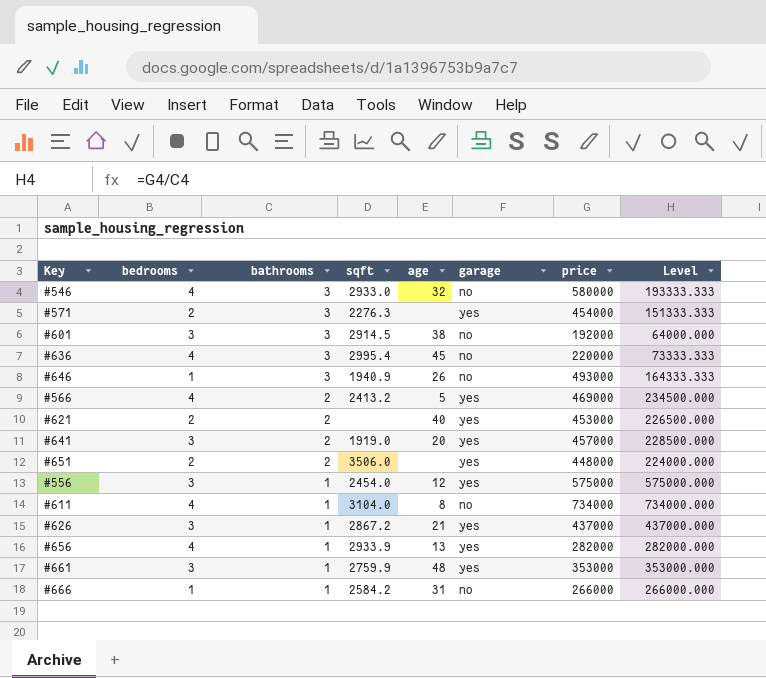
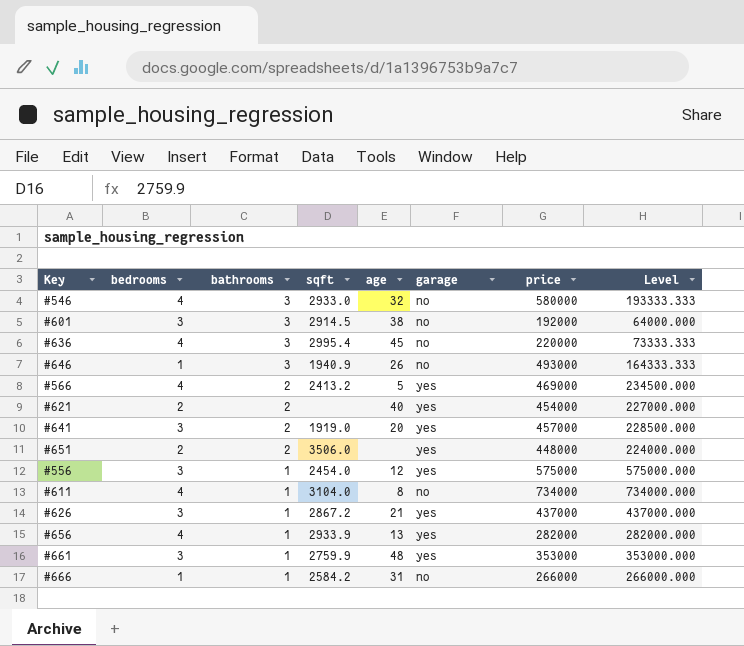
row #571: 2 | 3 | 2276.3 | none | yes | 454000 | 151333.333 -> none
#621 | price: 453000 -> 454000
#621 | Level: 226500.000 -> 227000.000

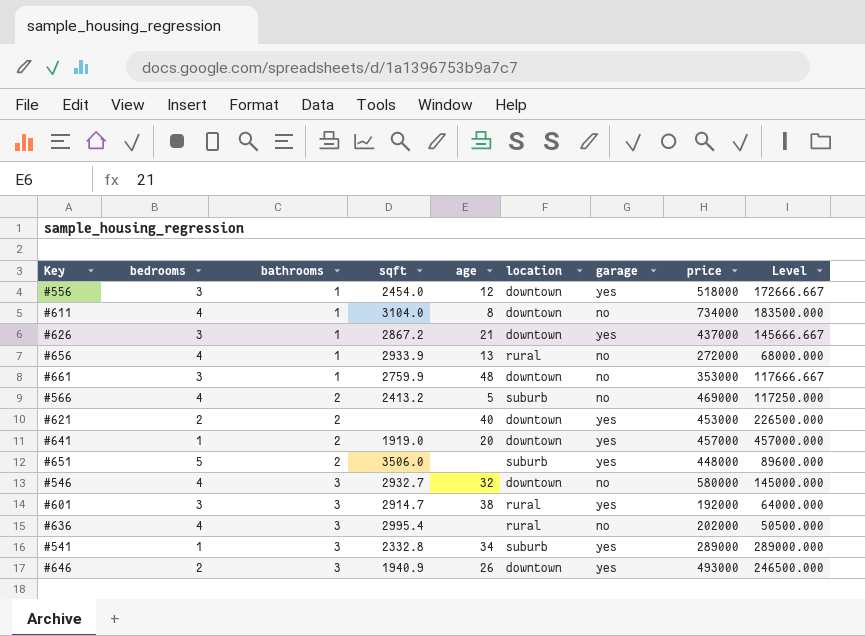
row order: bathrooms descending -> bathrooms ascending
column location | position: none -> 6
column Level | formula: [price] / [bathrooms] -> [price] / [bedrooms]
row #666: 1 | 1 | 2584.2 | 31 | no | 266000 | 266000.000 -> none
#556 | price: 575000 -> 518000
#656 | garage: yes -> no
#656 | price: 282000 -> 272000
#661 | garage: yes -> no
#566 | garage: yes -> no
#621 | price: 454000 -> 453000
#641 | bedrooms: 3 -> 1
#651 | bedrooms: 2 -> 5
#546 | sqft: 2933.0 -> 2932.7
#601 | sqft: 2914.5 -> 2914.7
#601 | garage: no -> yes
#636 | age: 45 -> none
#636 | price: 220000 -> 202000
row #541: none -> 1 | 3 | 2332.8 | 34 | suburb | yes | 289000 | 289000.000
#646 | bedrooms: 1 -> 2
#646 | garage: no -> yes

